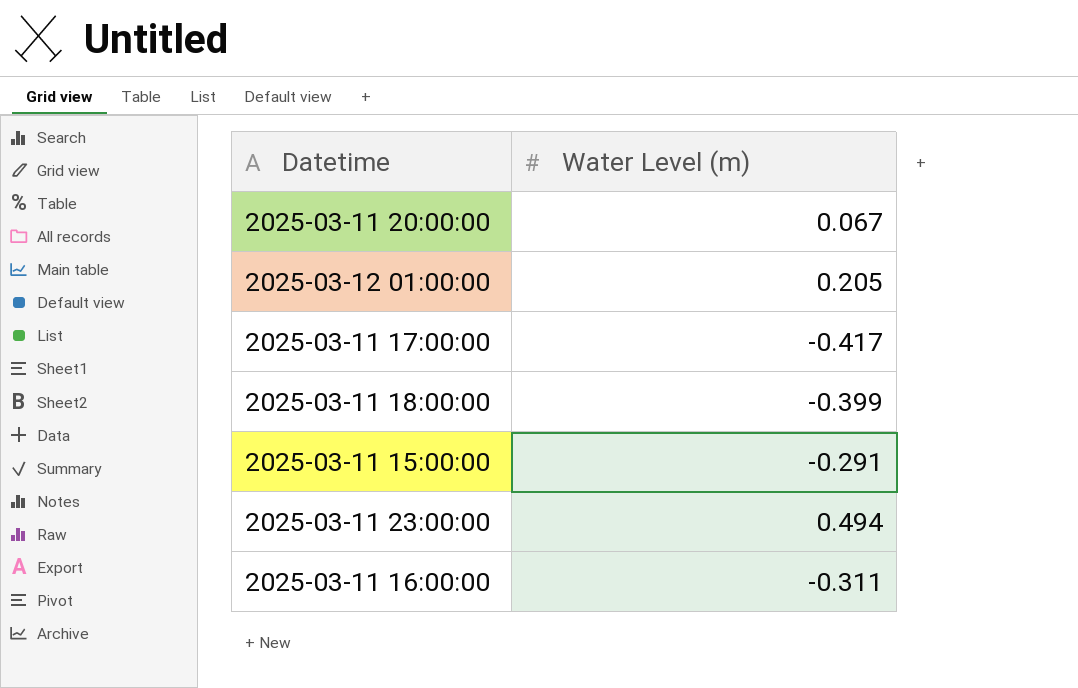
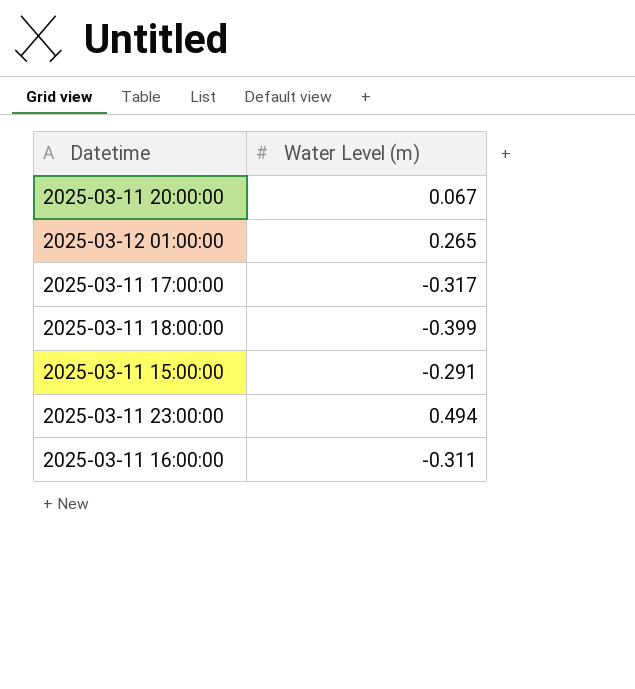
2025-03-12 01:00:00 | Water Level (m): 0.205 -> 0.265
2025-03-11 17:00:00 | Water Level (m): -0.417 -> -0.317

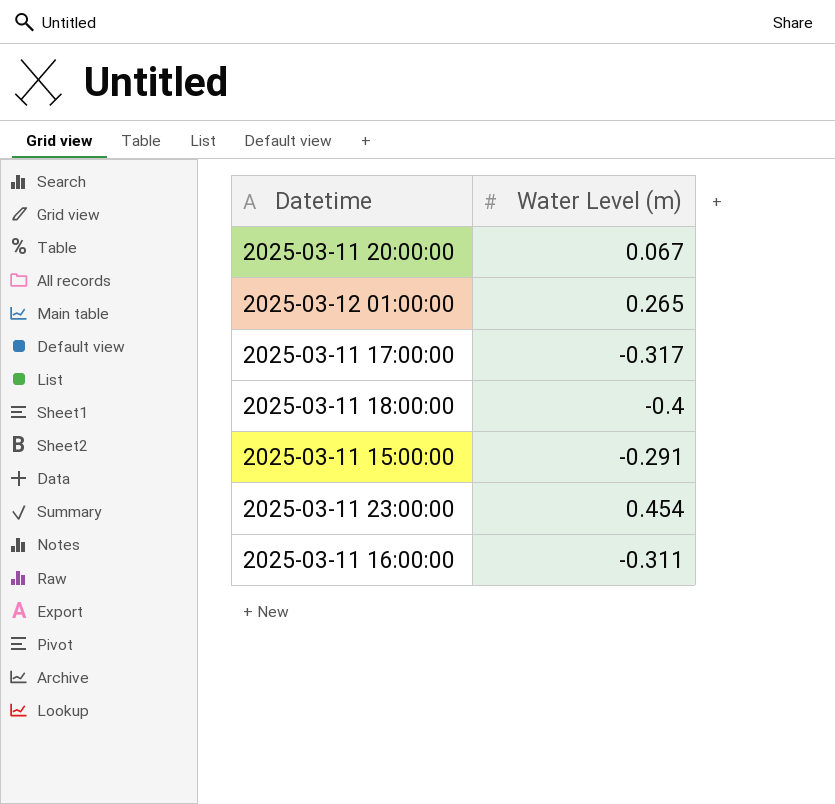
2025-03-11 18:00:00 | Water Level (m): -0.399 -> -0.4
2025-03-11 23:00:00 | Water Level (m): 0.494 -> 0.454

